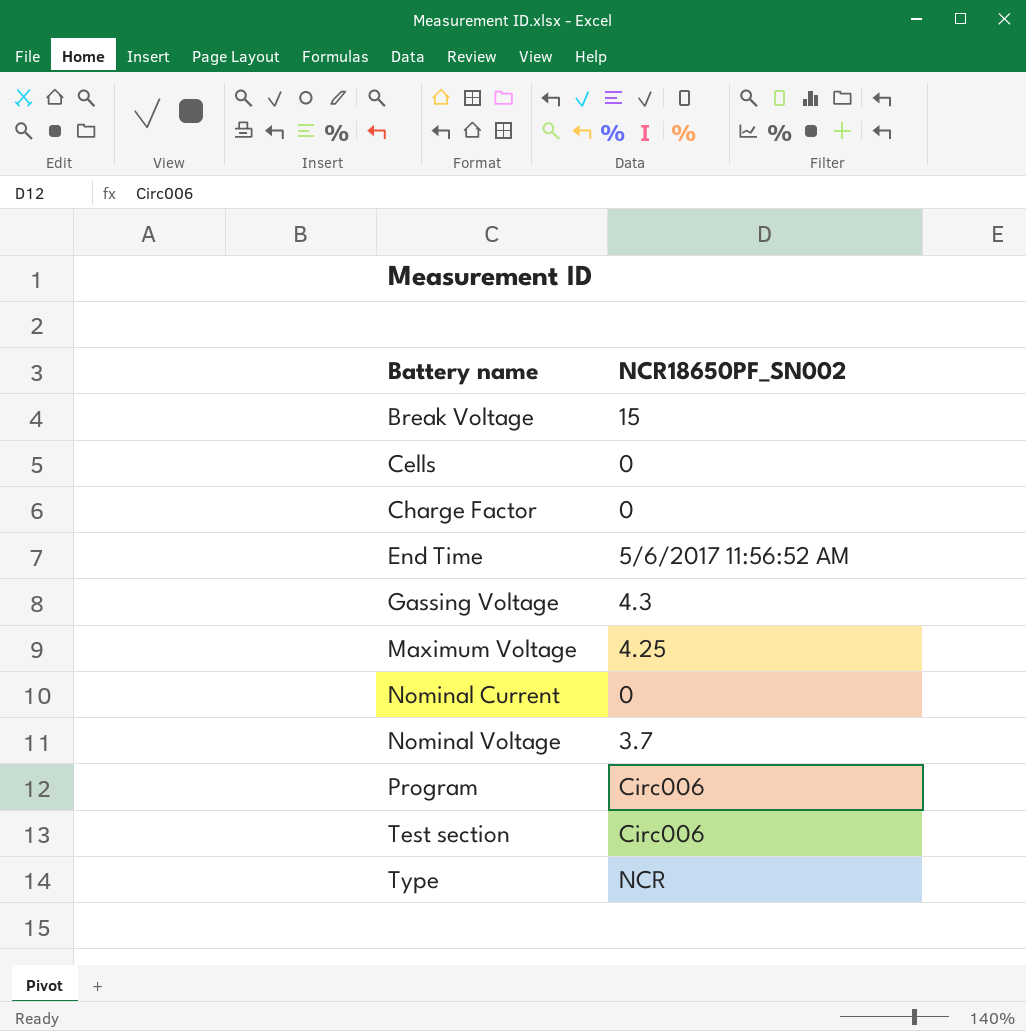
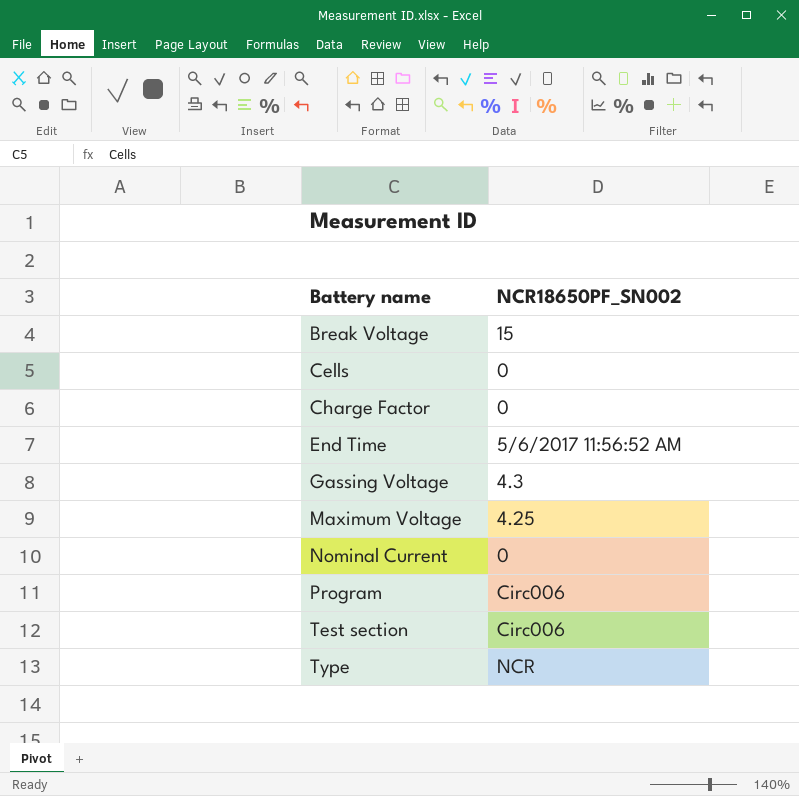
row Nominal Voltage: 3.7 -> none

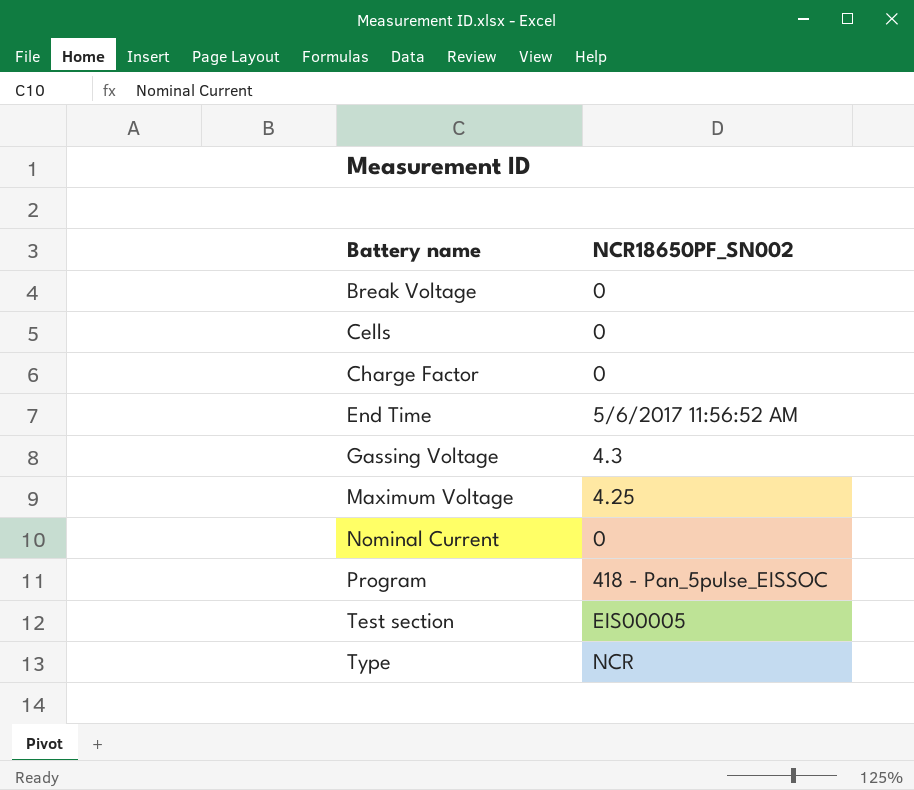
Break Voltage | NCR18650PF_SN002: 15 -> 0
Program | NCR18650PF_SN002: Circ006 -> 418 - Pan_5pulse_EISSOC
Test section | NCR18650PF_SN002: Circ006 -> EIS00005

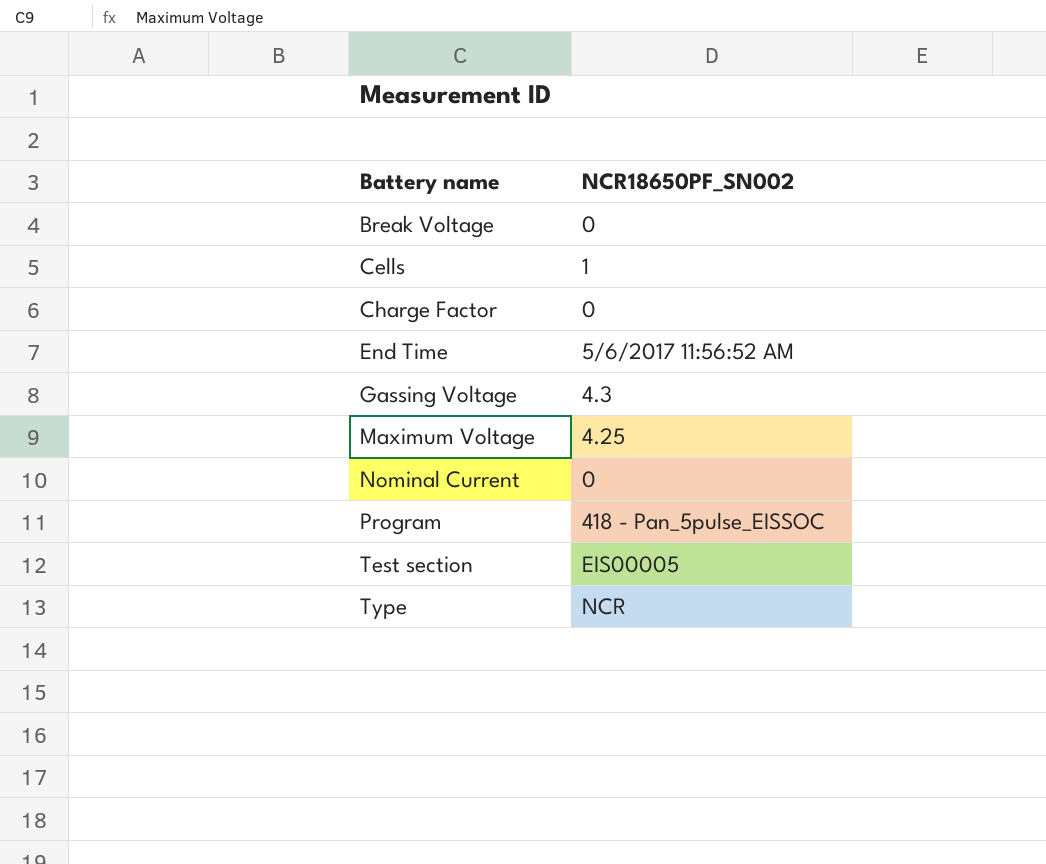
Cells | NCR18650PF_SN002: 0 -> 1

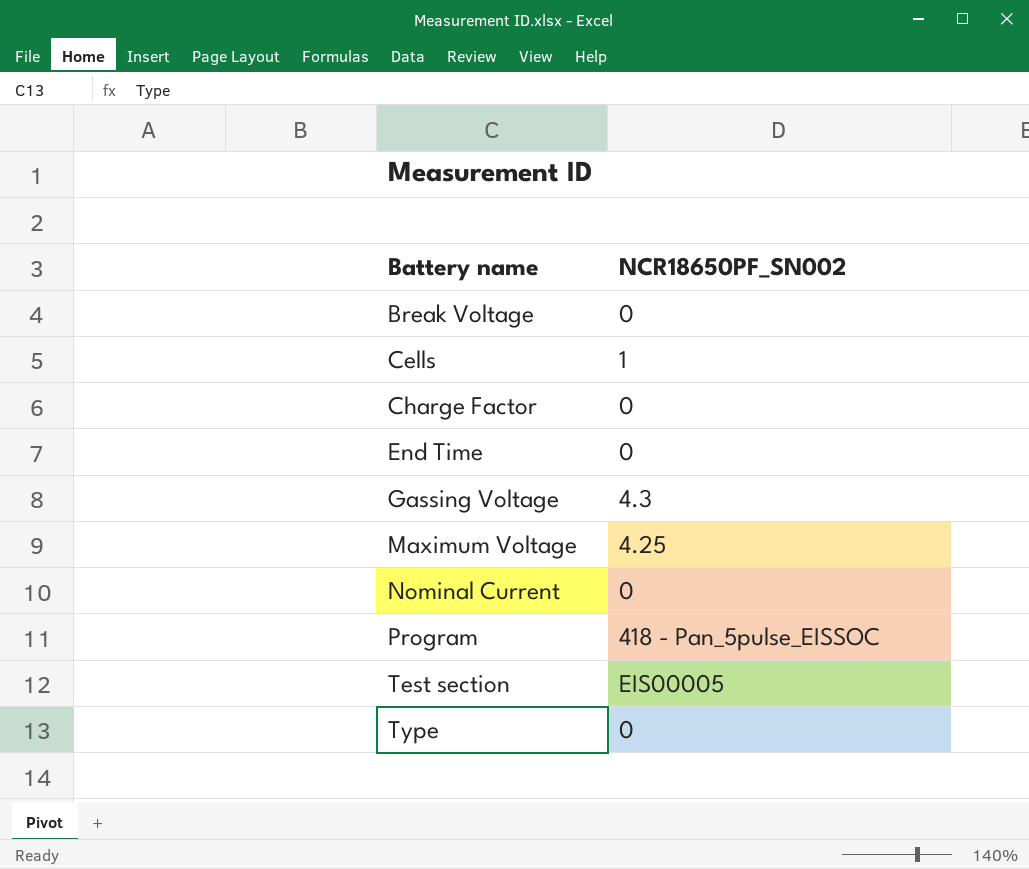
End Time | NCR18650PF_SN002: 5/6/2017 11:56:52 AM -> 0
Type | NCR18650PF_SN002: NCR -> 0

